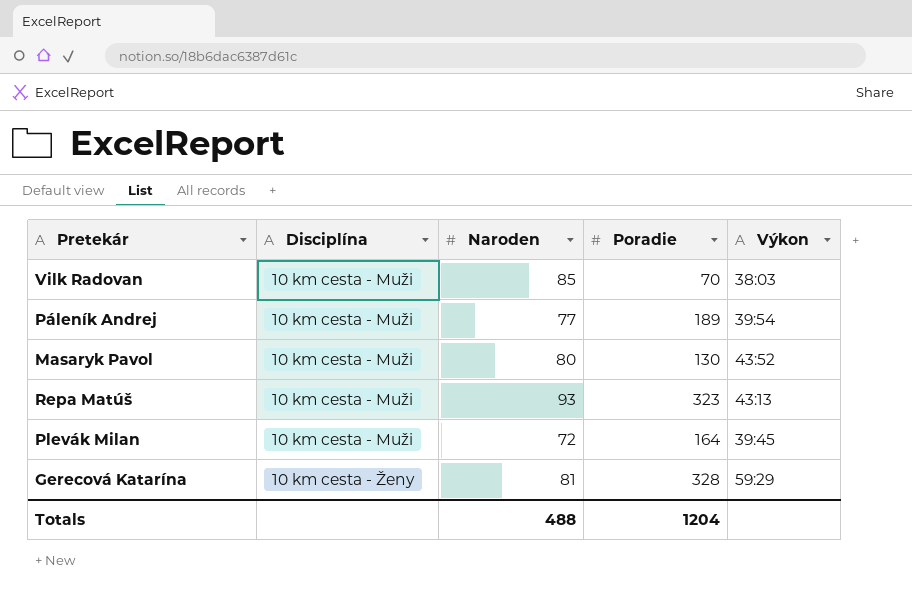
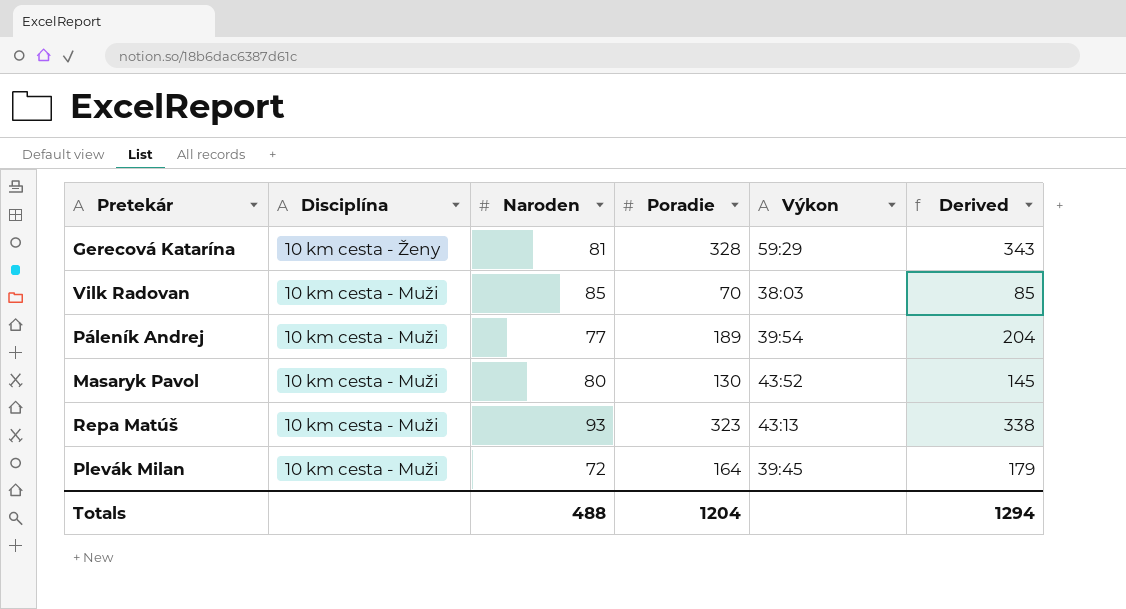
row order: Disciplína ascending -> Disciplína descending
column Derived | formula: none -> [Poradie] + 15

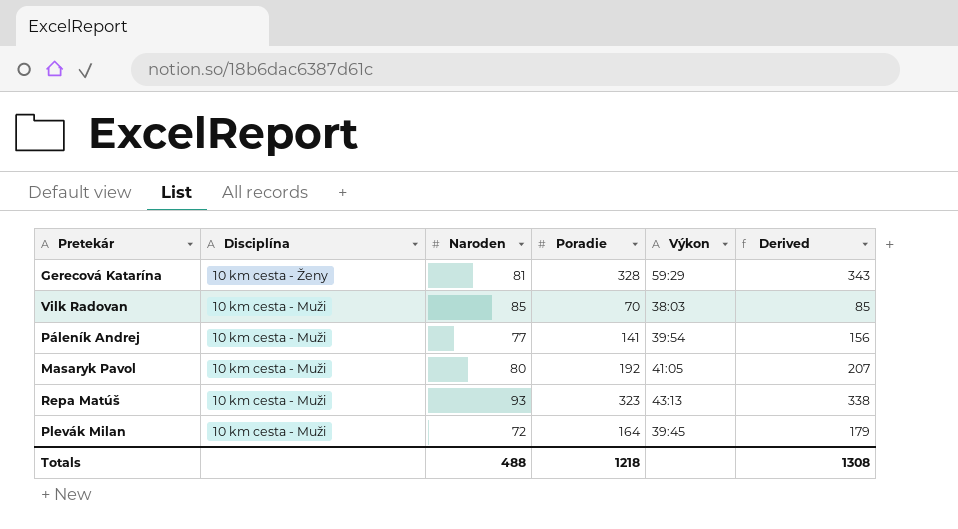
Páleník Andrej | Poradie: 189 -> 141
Páleník Andrej | Derived: 204 -> 156
Masaryk Pavol | Poradie: 130 -> 192
Masaryk Pavol | Výkon: 43:52 -> 41:05
Masaryk Pavol | Derived: 145 -> 207
Totals | Poradie: 1204 -> 1218
Totals | Derived: 1294 -> 1308

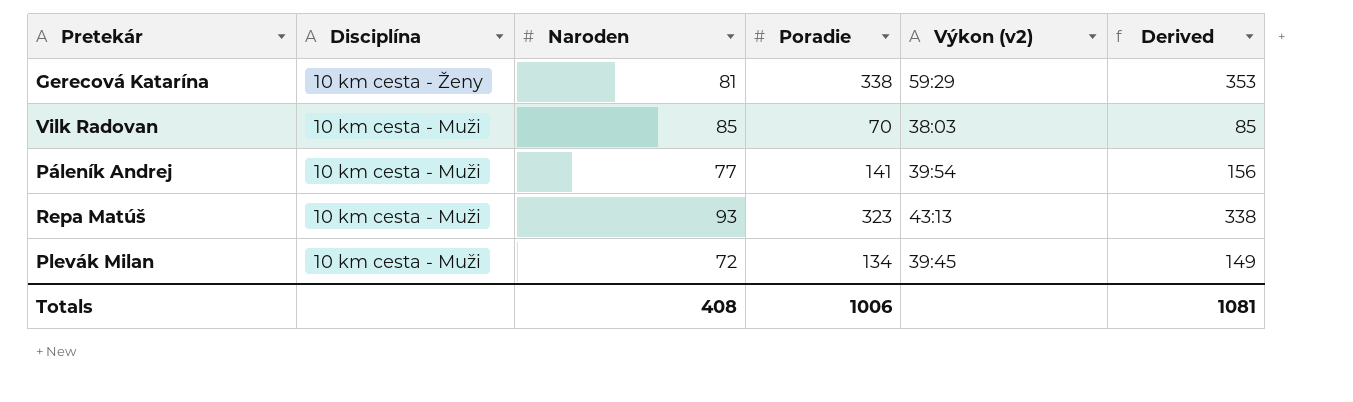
column name: Výkon -> Výkon (v2)
row Masaryk Pavol: 10 km cesta - Muži | 80 | 192 | 41:05 | 207 -> none
Gerecová Katarína | Poradie: 328 -> 338
Gerecová Katarína | Derived: 343 -> 353
Plevák Milan | Poradie: 164 -> 134
Plevák Milan | Derived: 179 -> 149
Totals | Naroden: 488 -> 408
Totals | Poradie: 1218 -> 1006
Totals | Derived: 1308 -> 1081

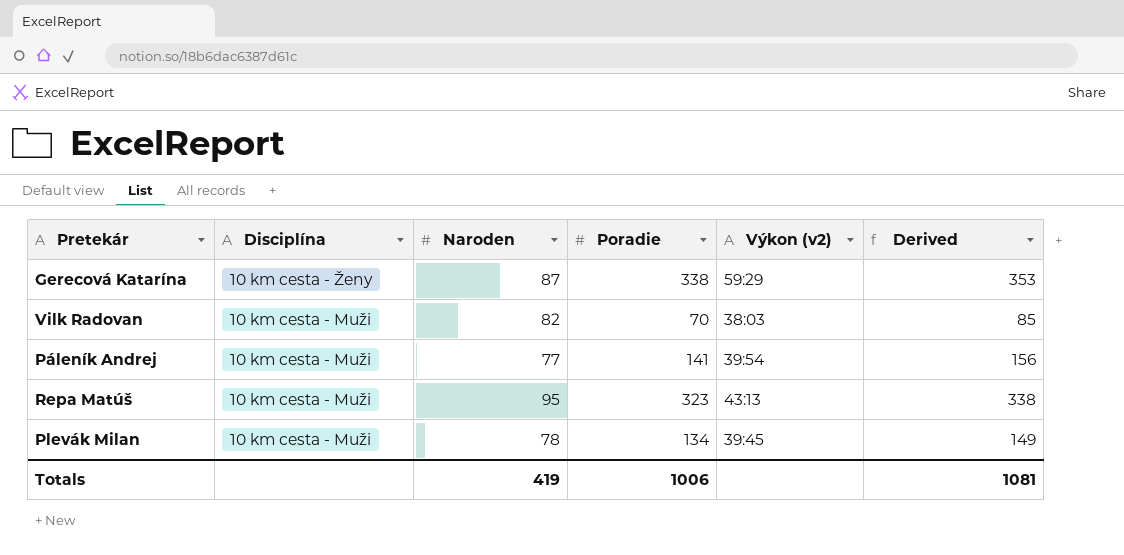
Gerecová Katarína | Naroden: 81 -> 87
Vilk Radovan | Naroden: 85 -> 82
Repa Matúš | Naroden: 93 -> 95
Plevák Milan | Naroden: 72 -> 78
Totals | Naroden: 408 -> 419

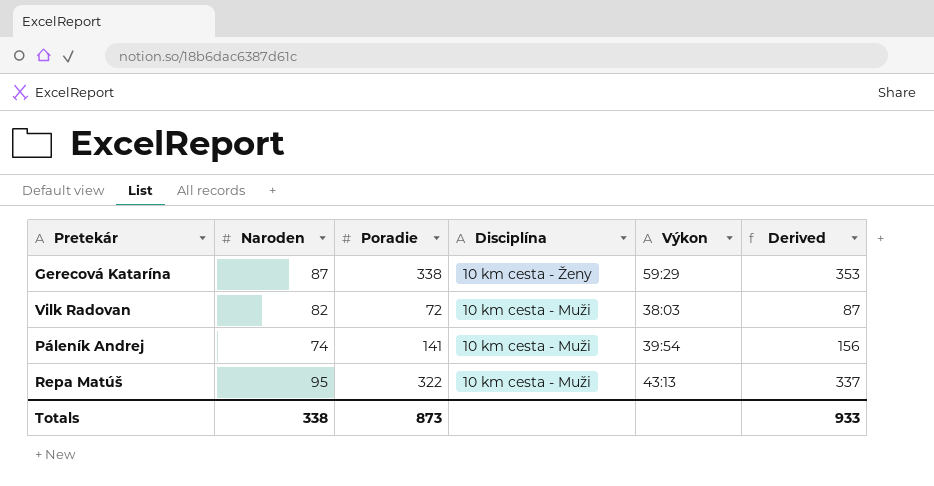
column Disciplína | position: 2 -> 4
column name: Výkon (v2) -> Výkon
row Plevák Milan: 10 km cesta - Muži | 78 | 134 | 39:45 | 149 -> none
Vilk Radovan | Poradie: 70 -> 72
Vilk Radovan | Derived: 85 -> 87
Páleník Andrej | Naroden: 77 -> 74
Repa Matúš | Poradie: 323 -> 322
Repa Matúš | Derived: 338 -> 337
Totals | Naroden: 419 -> 338
Totals | Poradie: 1006 -> 873
Totals | Derived: 1081 -> 933

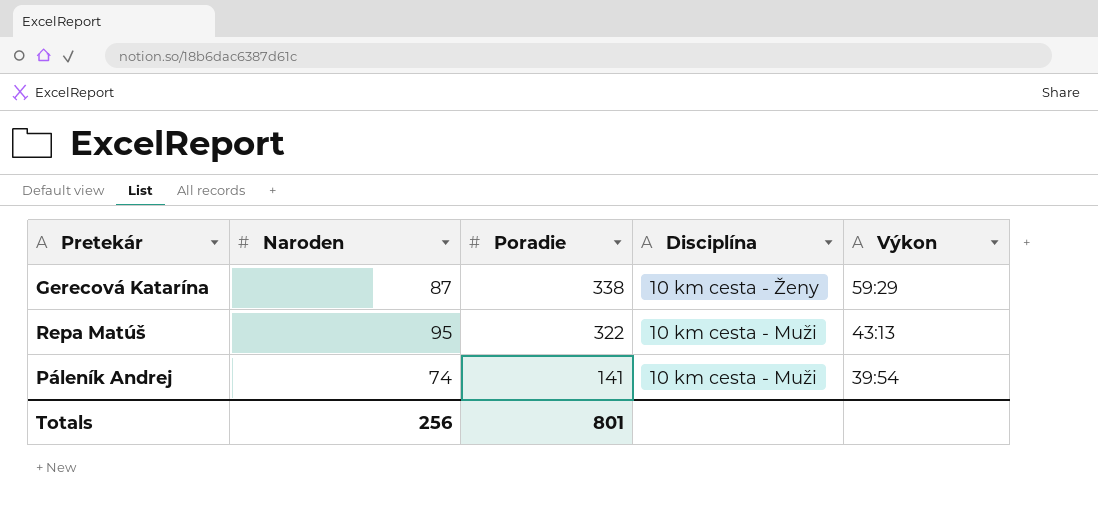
row order: Disciplína descending -> Poradie descending
column Derived | formula: [Poradie] + 15 -> none
row Vilk Radovan: 82 | 72 | 10 km cesta - Muži | 38:03 | 87 -> none
Totals | Naroden: 338 -> 256
Totals | Poradie: 873 -> 801

